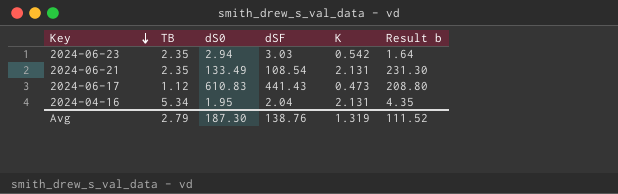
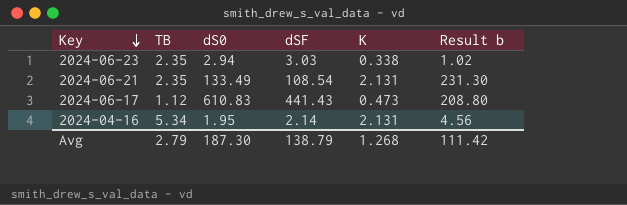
2024-06-23 | K: 0.542 -> 0.338
2024-06-23 | Result b: 1.64 -> 1.02
2024-04-16 | dSF: 2.04 -> 2.14
2024-04-16 | Result b: 4.35 -> 4.56
Avg | dSF: 138.76 -> 138.79
Avg | K: 1.319 -> 1.268
Avg | Result b: 111.52 -> 111.42

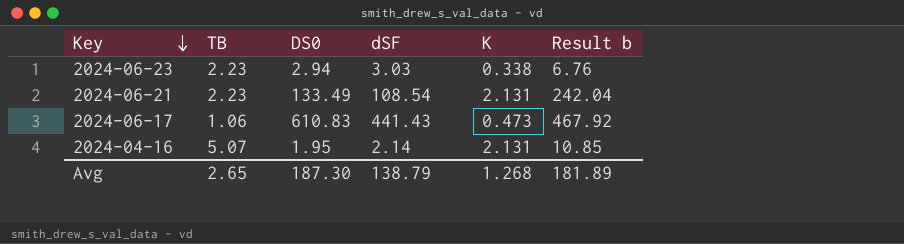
column name: dS0 -> DS0
column Result b | formula: [dSF] * [K] -> [TB] * [dSF]
2024-06-23 | TB: 2.35 -> 2.23
2024-06-21 | TB: 2.35 -> 2.23
2024-06-17 | TB: 1.12 -> 1.06
2024-04-16 | TB: 5.34 -> 5.07
Avg | TB: 2.79 -> 2.65
Avg | Result b: 111.42 -> 181.89

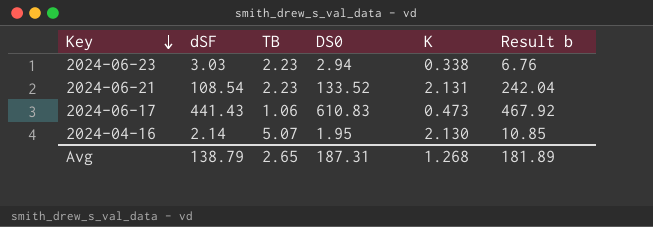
column dSF | position: 4 -> 2
2024-06-21 | DS0: 133.49 -> 133.52
2024-04-16 | K: 2.131 -> 2.130
Avg | DS0: 187.30 -> 187.31

